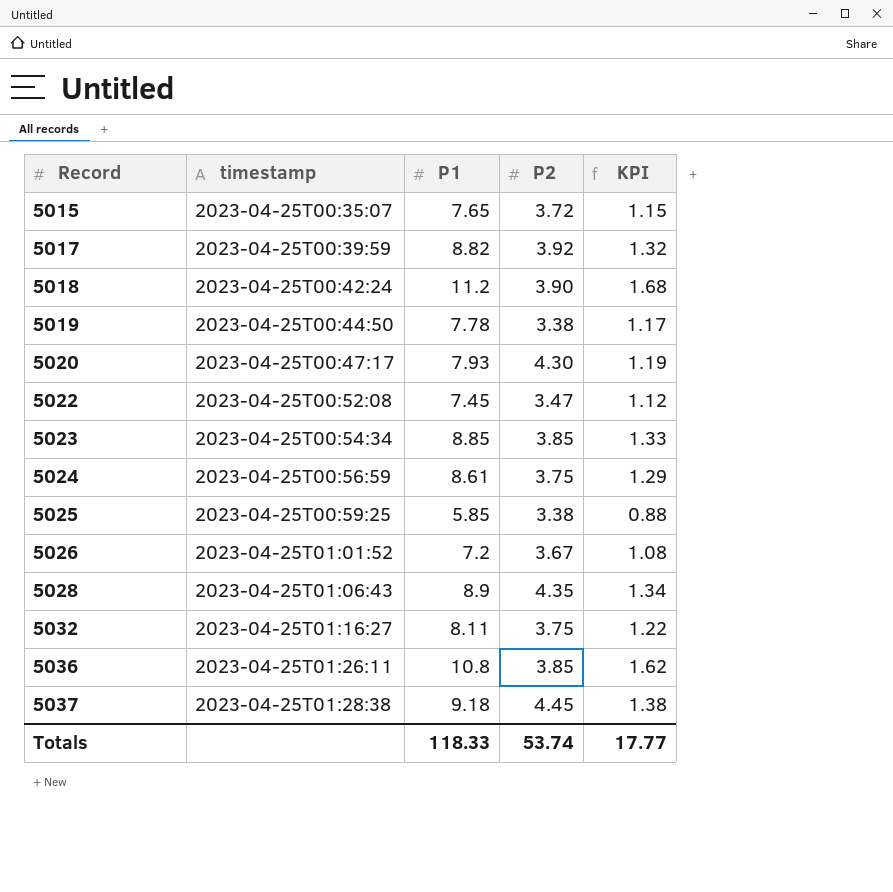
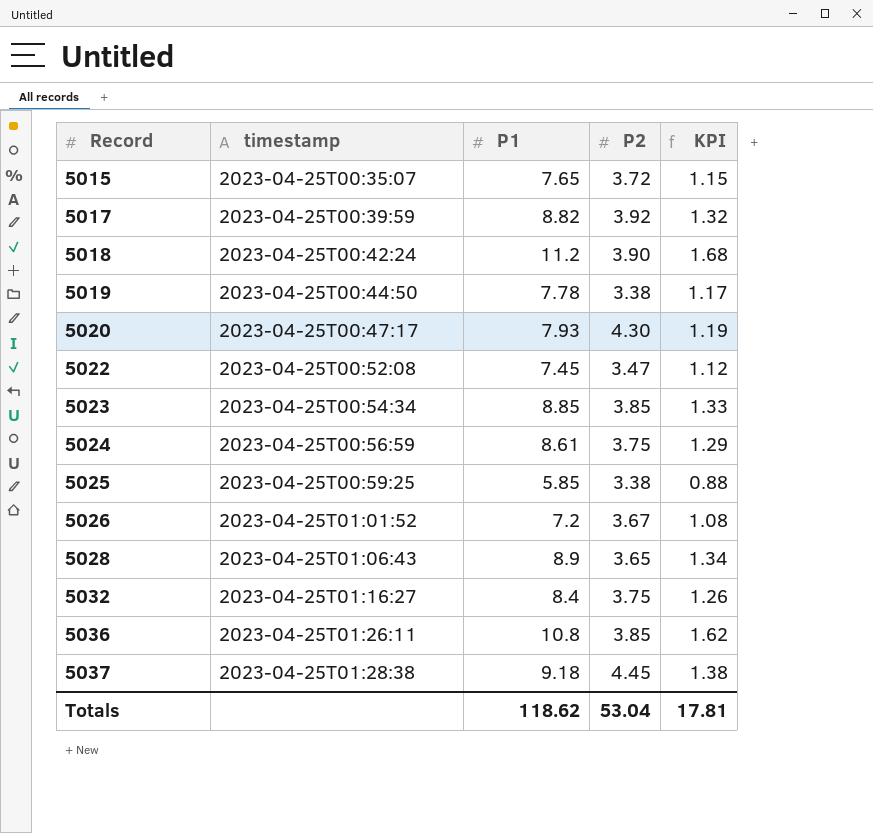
5028 | P2: 4.35 -> 3.65
5032 | P1: 8.11 -> 8.4
5032 | KPI: 1.22 -> 1.26
Totals | P1: 118.33 -> 118.62
Totals | P2: 53.74 -> 53.04
Totals | KPI: 17.77 -> 17.81

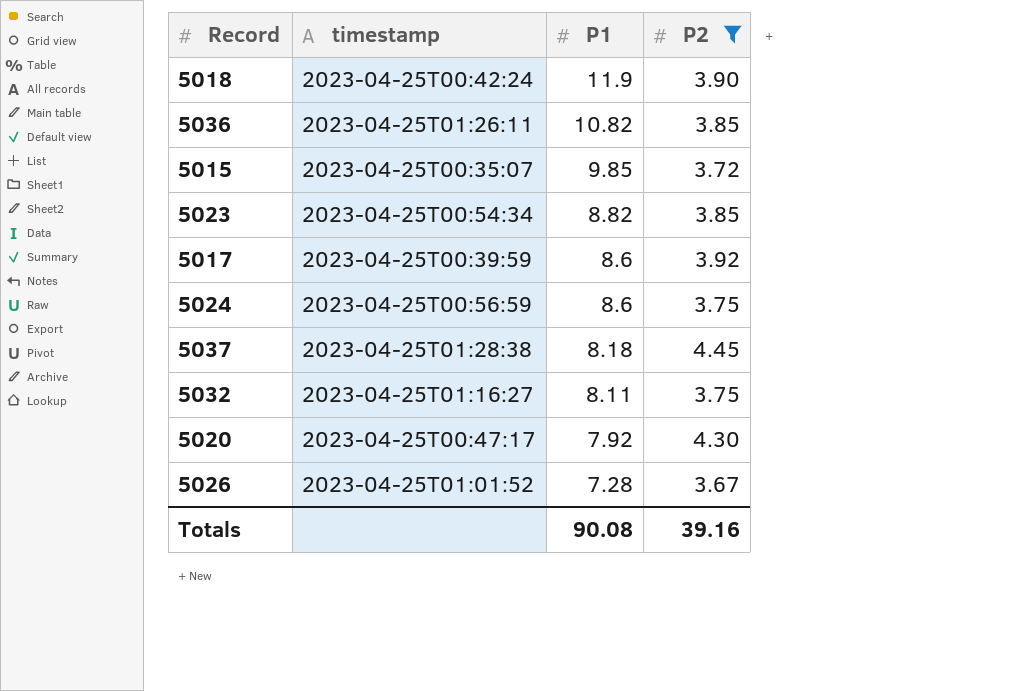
filter: none -> P2 >= 3.67
row order: Record ascending -> P1 descending
column KPI | formula: [P1] * 0.15 -> none
5018 | P1: 11.2 -> 11.9
5036 | P1: 10.8 -> 10.82
5015 | P1: 7.65 -> 9.85
5023 | P1: 8.85 -> 8.82
5017 | P1: 8.82 -> 8.6
5024 | P1: 8.61 -> 8.6
5037 | P1: 9.18 -> 8.18
5032 | P1: 8.4 -> 8.11
5020 | P1: 7.93 -> 7.92
5026 | P1: 7.2 -> 7.28
Totals | P1: 118.62 -> 90.08
Totals | P2: 53.04 -> 39.16

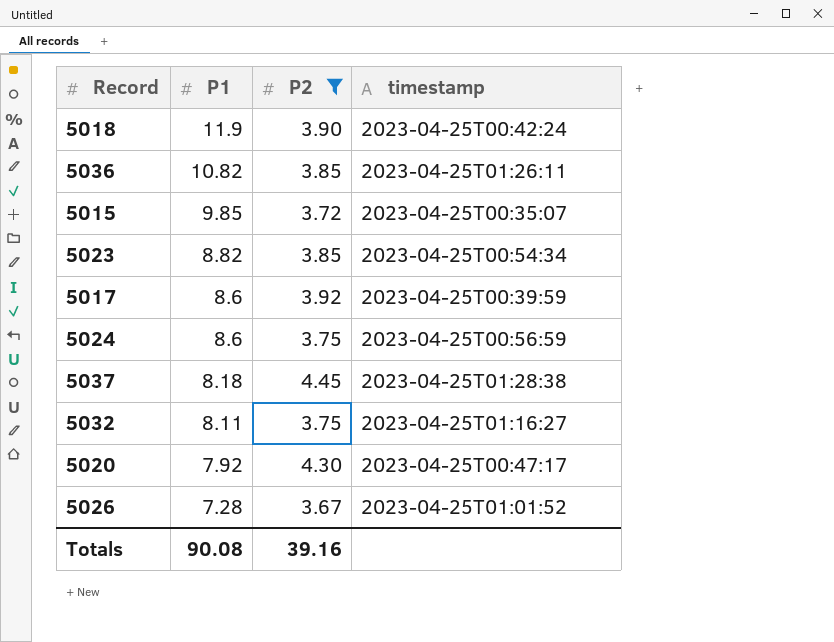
column timestamp | position: 2 -> 4

